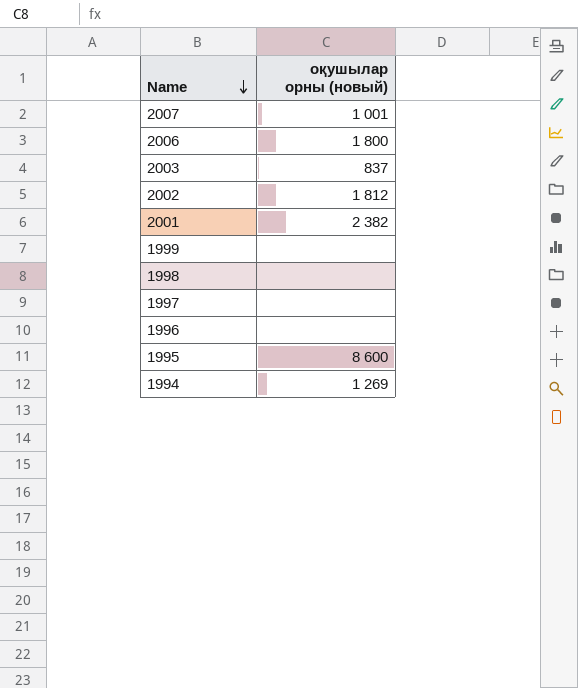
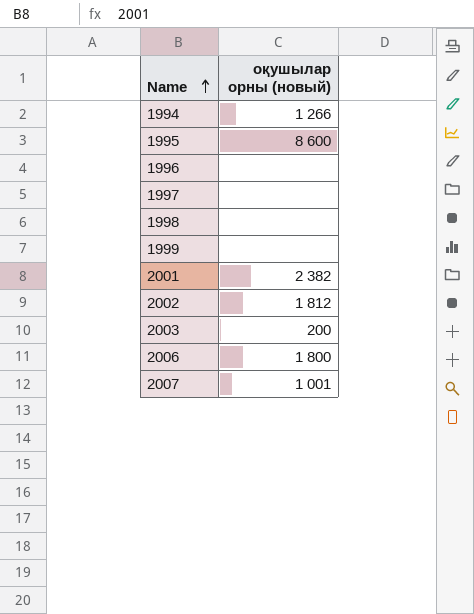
row order: Name descending -> Name ascending
1994 | оқушылар орны (новый): 1 269 -> 1 266
2003 | оқушылар орны (новый): 837 -> 200

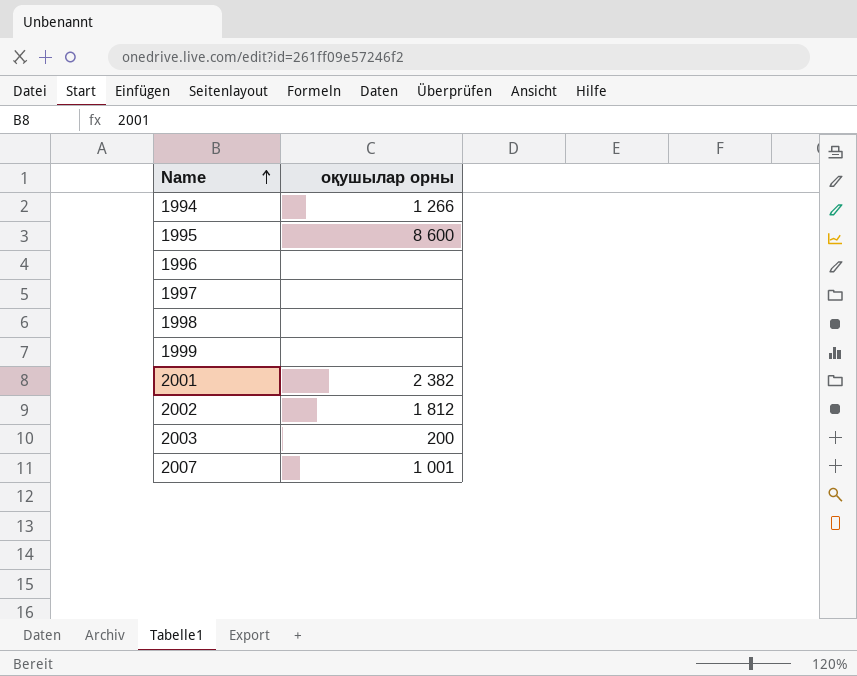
column name: оқушылар орны (новый) -> оқушылар орны
row 2006: 1 800 -> none

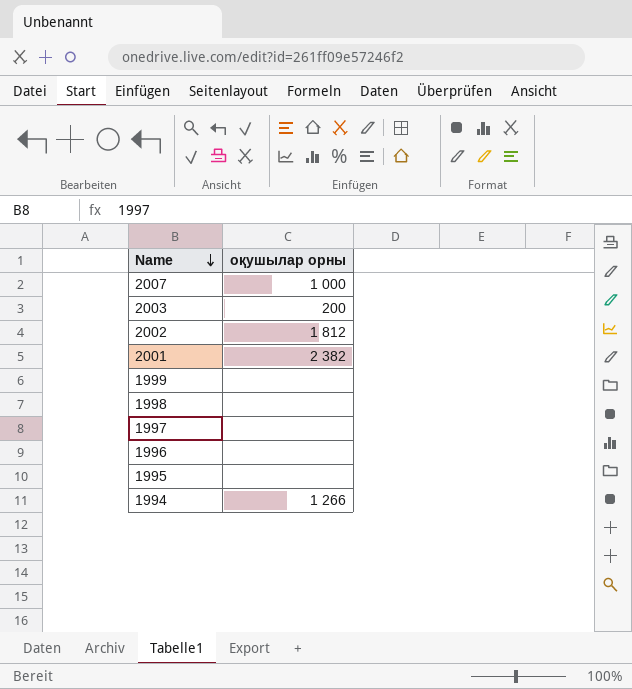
row order: Name ascending -> Name descending
2007 | оқушылар орны: 1 001 -> 1 000
1995 | оқушылар орны: 8 600 -> none

